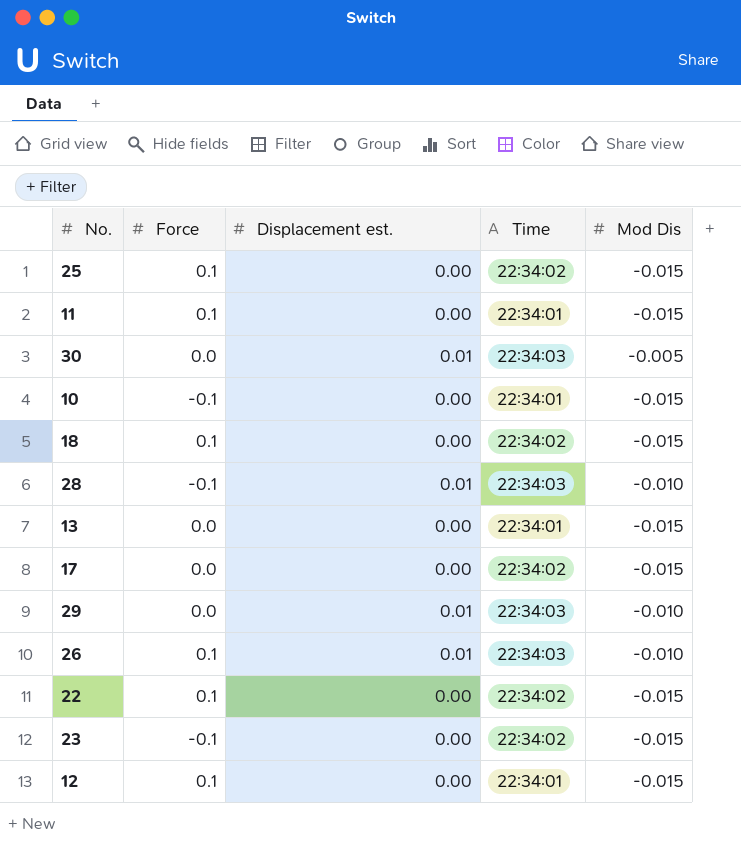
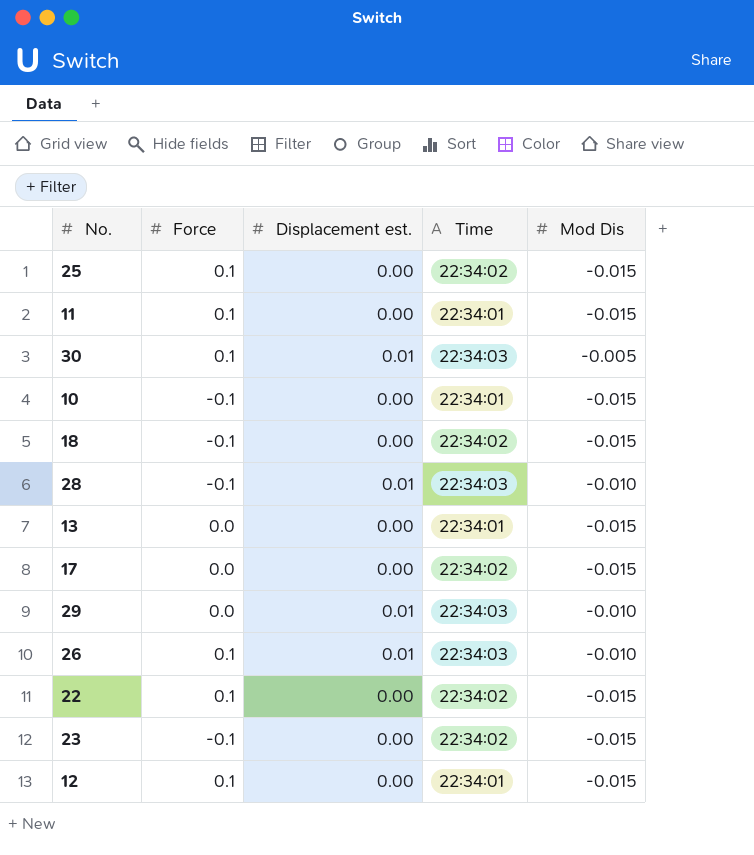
30 | Force: 0.0 -> 0.1
18 | Force: 0.1 -> -0.1

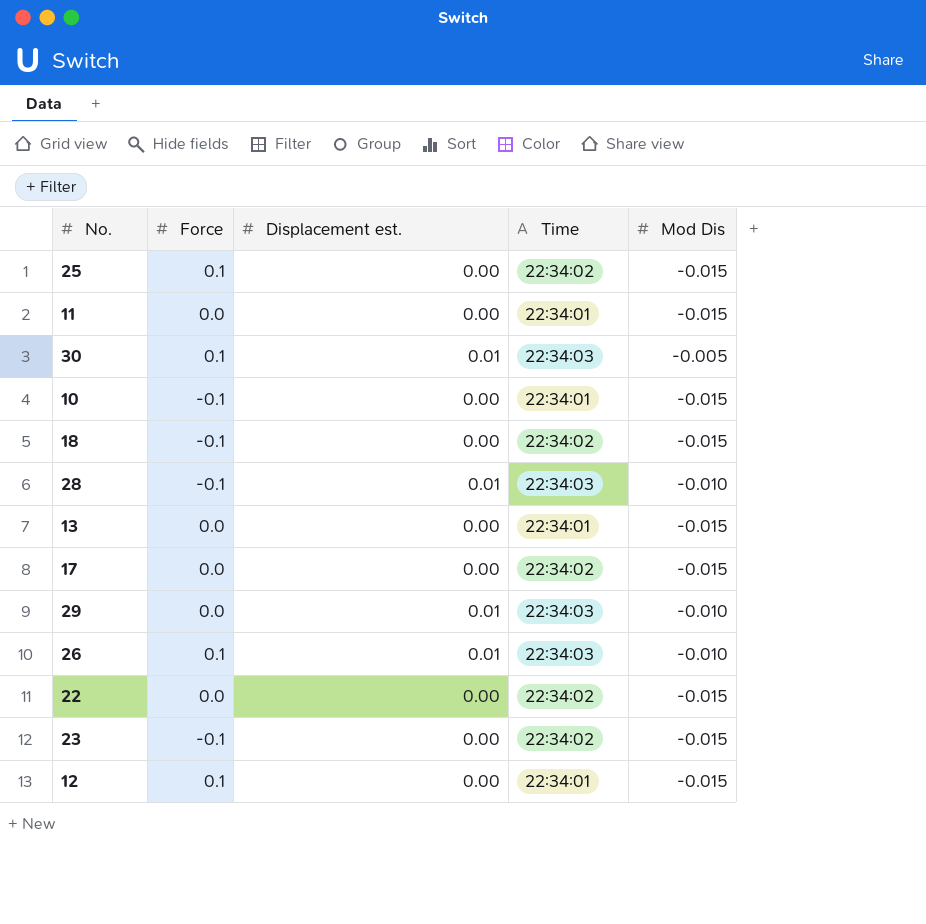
11 | Force: 0.1 -> 0.0
22 | Force: 0.1 -> 0.0

